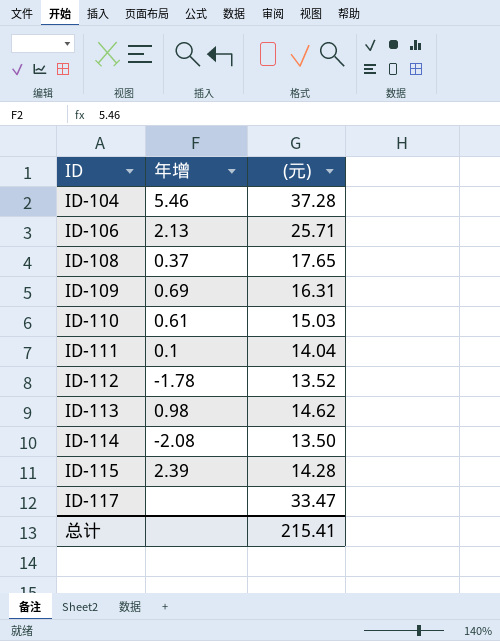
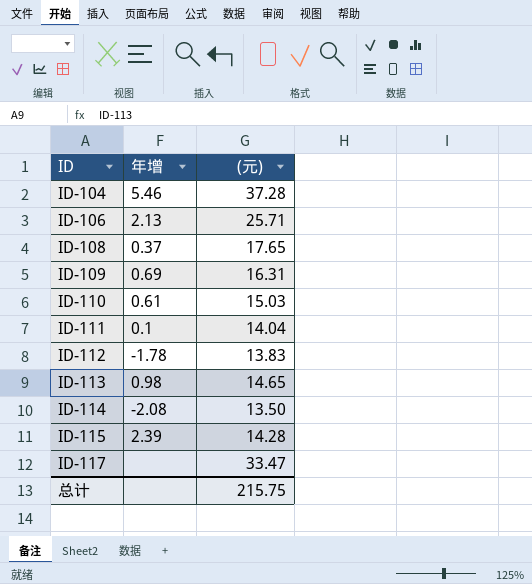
ID-112 | (元): 13.52 -> 13.83
ID-113 | (元): 14.62 -> 14.65
总计 | (元): 215.41 -> 215.75

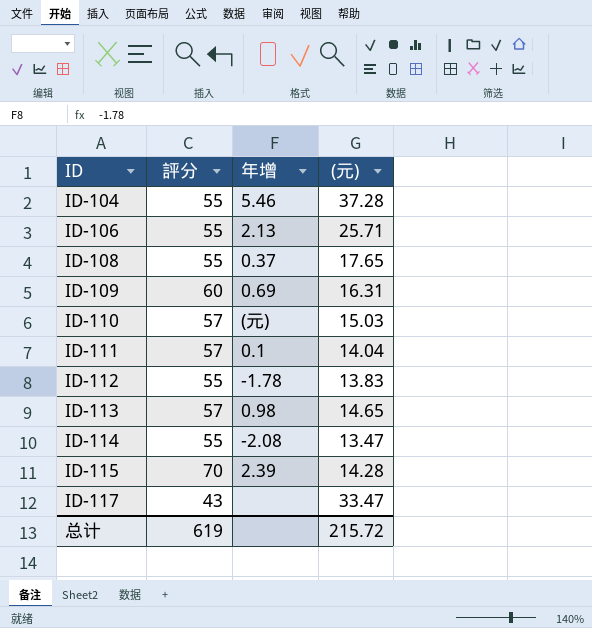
column 評分 | position: none -> 2
ID-110 | 年增: 0.61 -> (元)
ID-114 | (元): 13.50 -> 13.47
总计 | (元): 215.75 -> 215.72

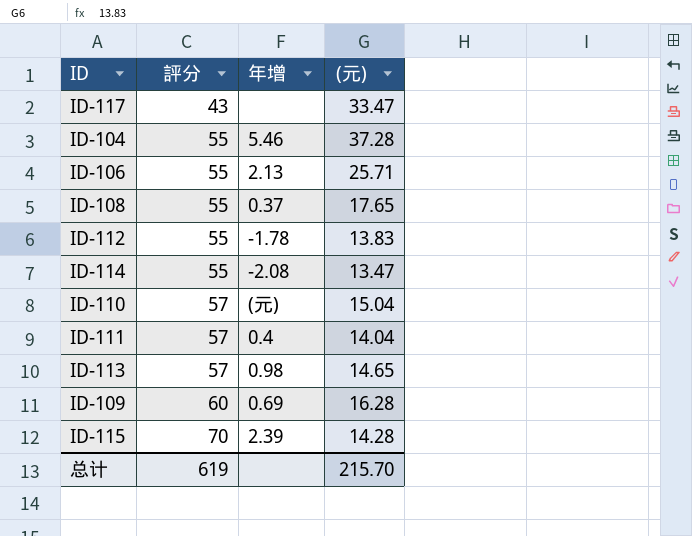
row order: ID ascending -> 評分 ascending
ID-110 | (元): 15.03 -> 15.04
ID-111 | 年增: 0.1 -> 0.4
ID-109 | (元): 16.31 -> 16.28
总计 | (元): 215.72 -> 215.70

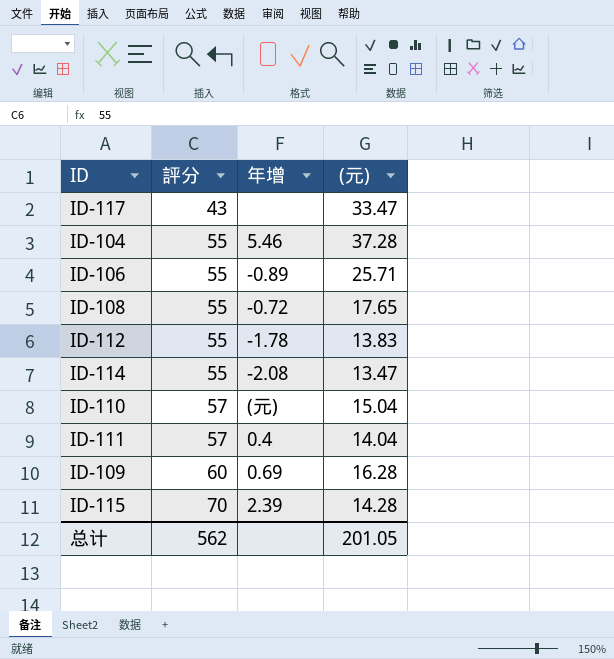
row ID-113: 57 | 0.98 | 14.65 -> none
ID-106 | 年增: 2.13 -> -0.89
ID-108 | 年增: 0.37 -> -0.72
总计 | 評分: 619 -> 562
总计 | (元): 215.70 -> 201.05

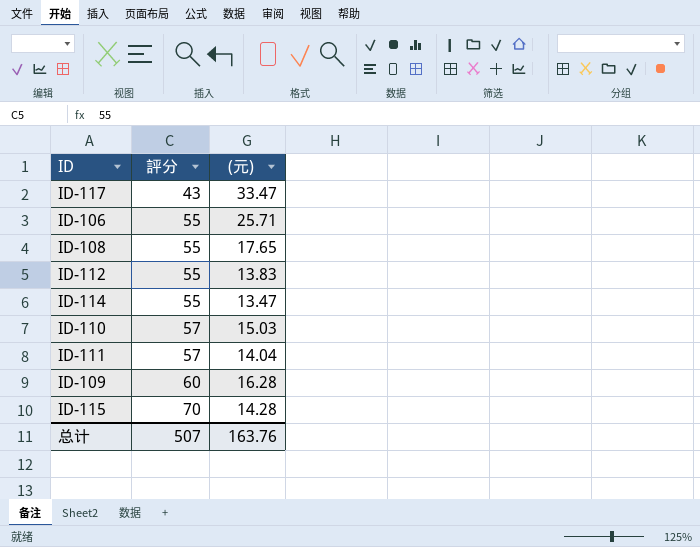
column 年增 | position: 3 -> none
row ID-104: 55 | 5.46 | 37.28 -> none
ID-110 | (元): 15.04 -> 15.03
总计 | 評分: 562 -> 507
总计 | (元): 201.05 -> 163.76

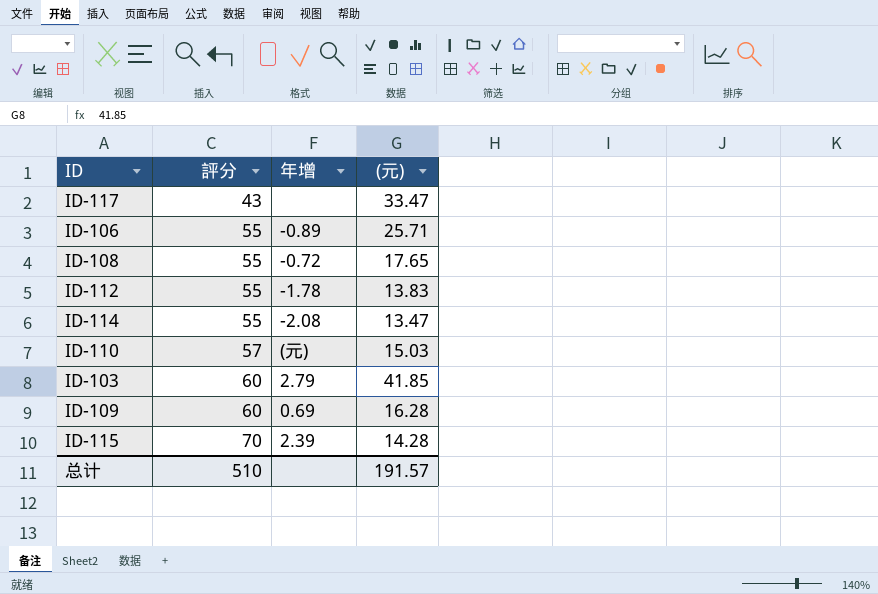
column 年增 | position: none -> 3
row ID-111: 57 | 14.04 -> none
row ID-103: none -> 60 | 2.79 | 41.85
总计 | 評分: 507 -> 510
总计 | (元): 163.76 -> 191.57

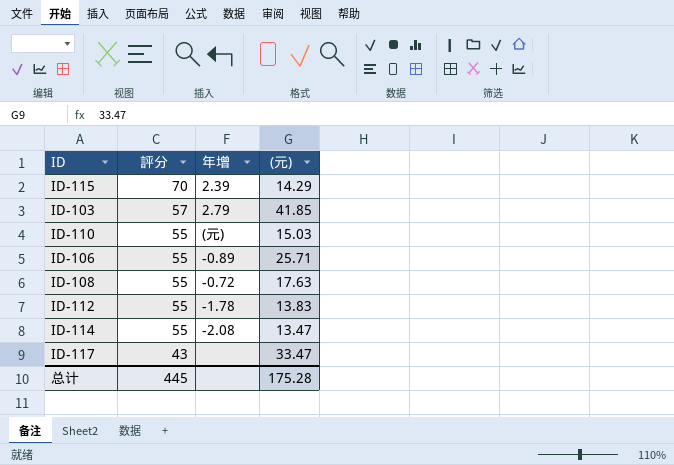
row order: 評分 ascending -> 評分 descending
row ID-109: 60 | 0.69 | 16.28 -> none
ID-115 | (元): 14.28 -> 14.29
ID-103 | 評分: 60 -> 57
ID-110 | 評分: 57 -> 55
ID-108 | (元): 17.65 -> 17.63
总计 | 評分: 510 -> 445
总计 | (元): 191.57 -> 175.28

